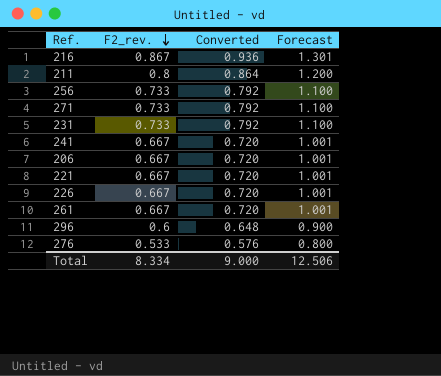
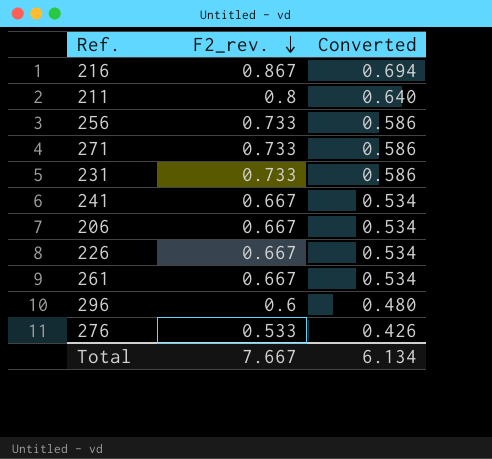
column Forecast | formula: [F2_rev.] * 1.5 -> none
column Converted | formula: [F2_rev.] * 1.08 -> [F2_rev.] * 0.8
row 221: 0.667 | 0.720 | 1.001 -> none
Total | F2_rev.: 8.334 -> 7.667
Total | Converted: 9.000 -> 6.134

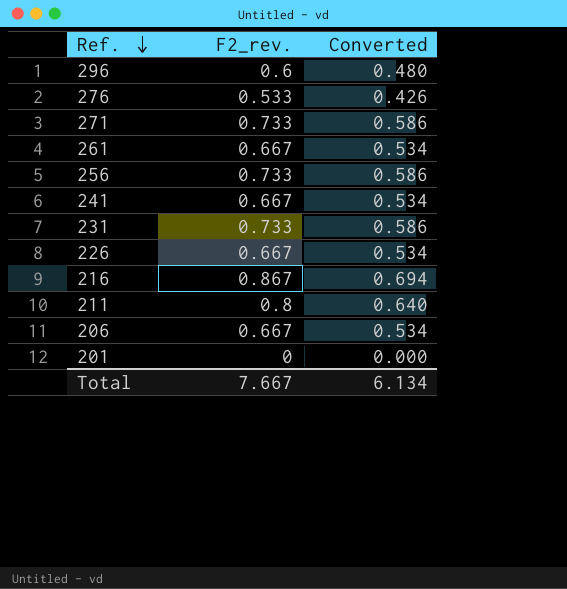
row order: F2_rev. descending -> Ref. descending
row 201: none -> 0 | 0.000

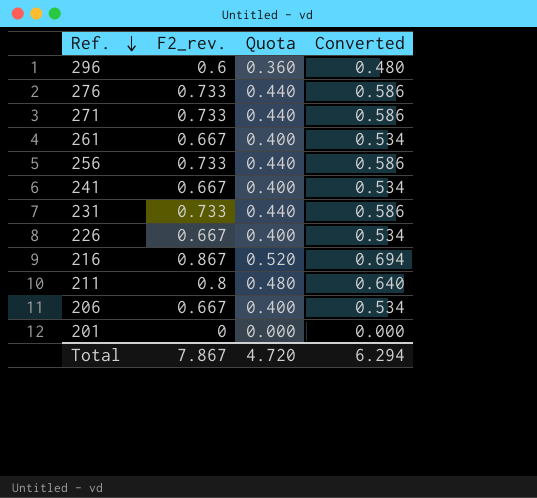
column Quota | formula: none -> [F2_rev.] * 0.6
276 | F2_rev.: 0.533 -> 0.733
276 | Converted: 0.426 -> 0.586
Total | F2_rev.: 7.667 -> 7.867
Total | Converted: 6.134 -> 6.294

